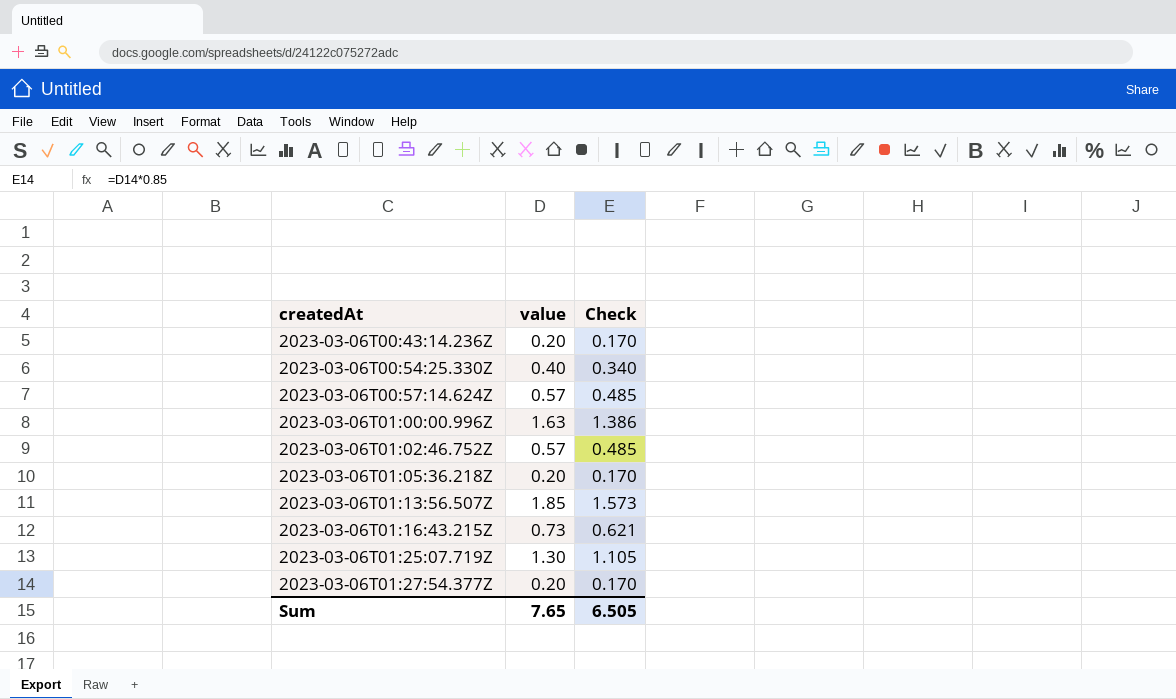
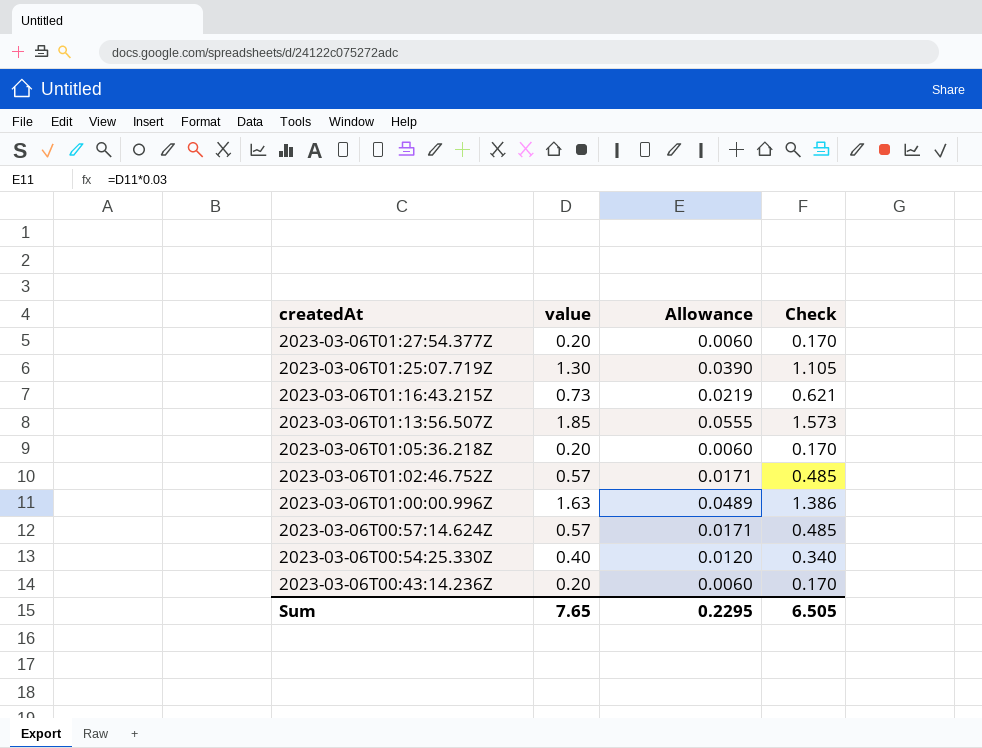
row order: createdAt ascending -> createdAt descending
column Allowance | formula: none -> [value] * 0.03

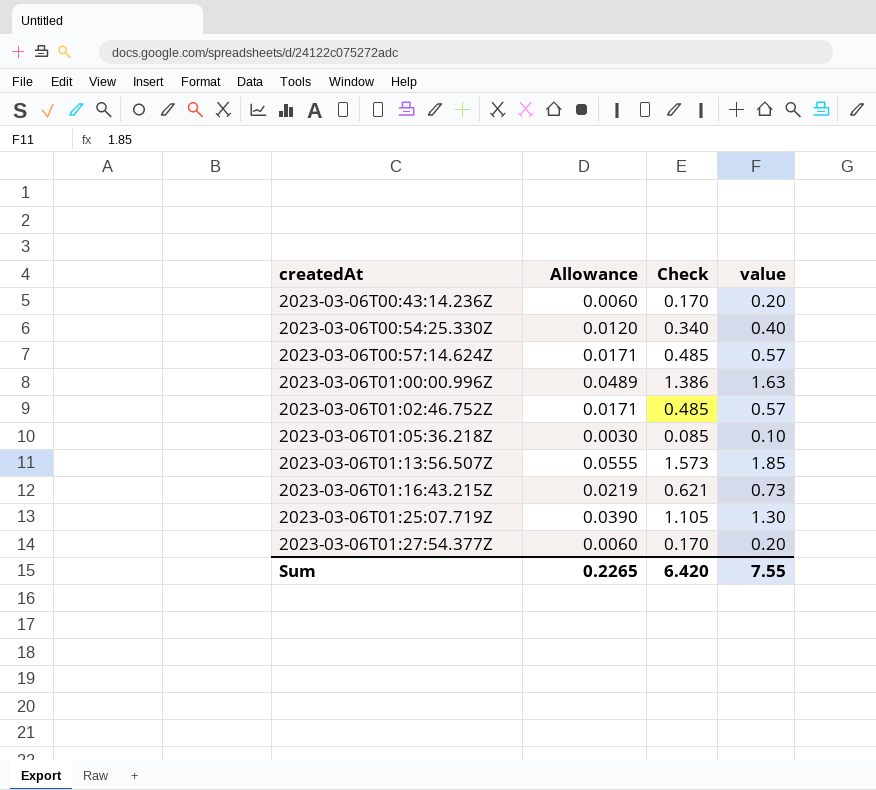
row order: createdAt descending -> createdAt ascending
column value | position: 2 -> 4
2023-03-06T01:05:36.218Z | Allowance: 0.0060 -> 0.0030
2023-03-06T01:05:36.218Z | Check: 0.170 -> 0.085
2023-03-06T01:05:36.218Z | value: 0.20 -> 0.10
Sum | Allowance: 0.2295 -> 0.2265
Sum | Check: 6.505 -> 6.420
Sum | value: 7.65 -> 7.55

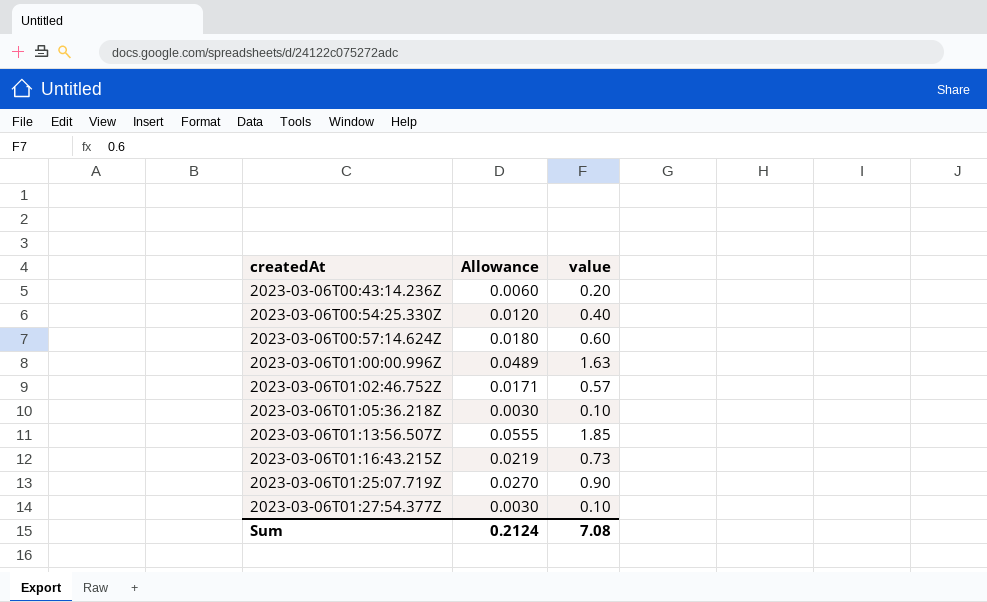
column Check | formula: [value] * 0.85 -> none
2023-03-06T00:57:14.624Z | Allowance: 0.0171 -> 0.0180
2023-03-06T00:57:14.624Z | value: 0.57 -> 0.60
2023-03-06T01:25:07.719Z | Allowance: 0.0390 -> 0.0270
2023-03-06T01:25:07.719Z | value: 1.30 -> 0.90
2023-03-06T01:27:54.377Z | Allowance: 0.0060 -> 0.0030
2023-03-06T01:27:54.377Z | value: 0.20 -> 0.10
Sum | Allowance: 0.2265 -> 0.2124
Sum | value: 7.55 -> 7.08

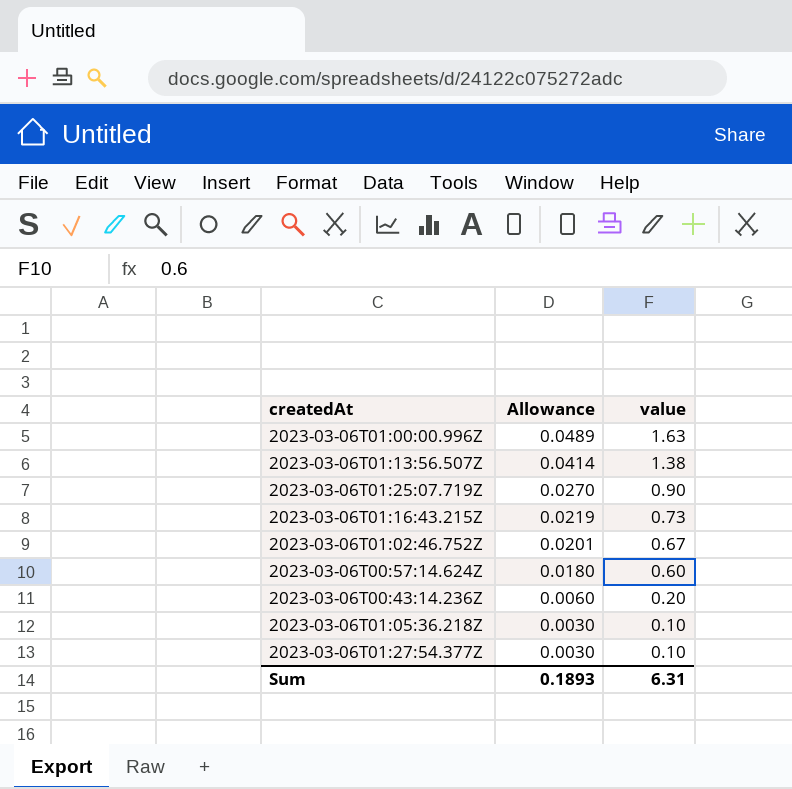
row order: createdAt ascending -> Allowance descending
row 2023-03-06T00:54:25.330Z: 0.0120 | 0.40 -> none
2023-03-06T01:13:56.507Z | Allowance: 0.0555 -> 0.0414
2023-03-06T01:13:56.507Z | value: 1.85 -> 1.38
2023-03-06T01:02:46.752Z | Allowance: 0.0171 -> 0.0201
2023-03-06T01:02:46.752Z | value: 0.57 -> 0.67
Sum | Allowance: 0.2124 -> 0.1893
Sum | value: 7.08 -> 6.31

